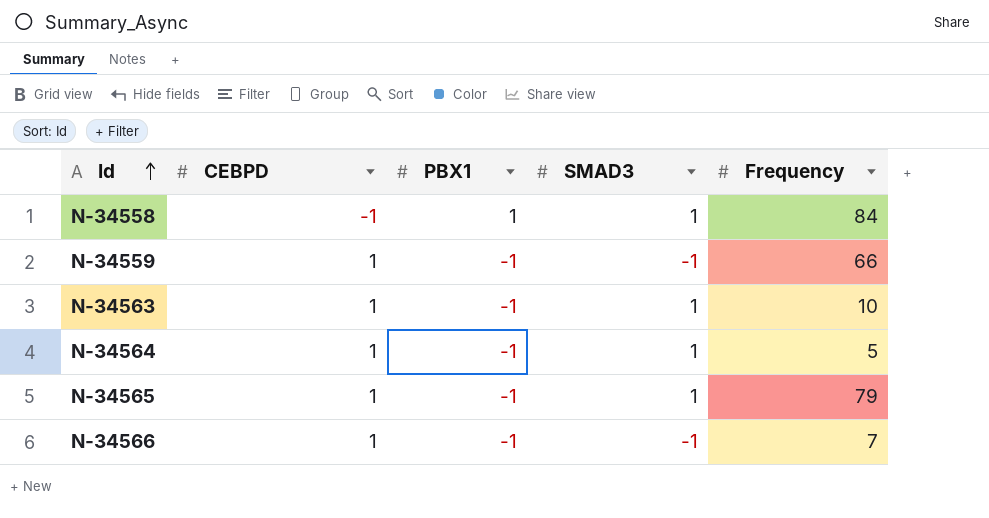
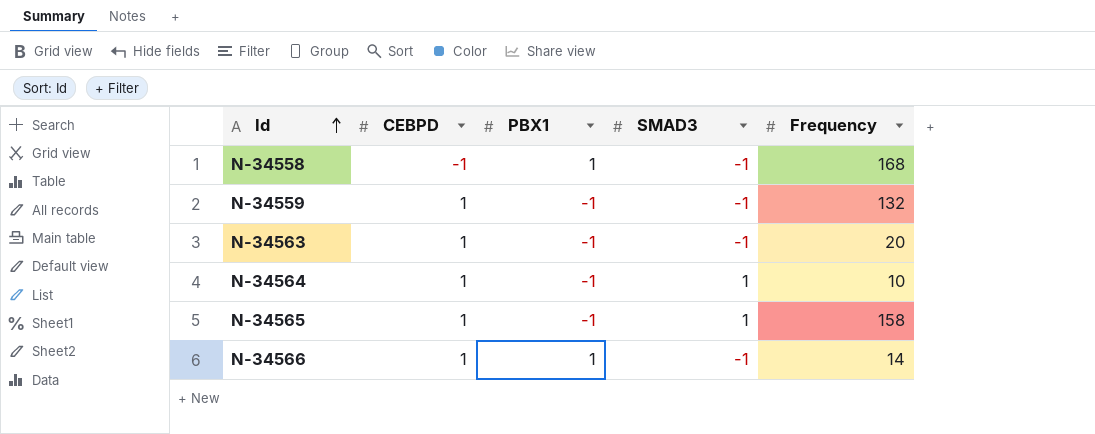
N-34558 | SMAD3: 1 -> -1
N-34558 | Frequency: 84 -> 168
N-34559 | Frequency: 66 -> 132
N-34563 | SMAD3: 1 -> -1
N-34563 | Frequency: 10 -> 20
N-34564 | Frequency: 5 -> 10
N-34565 | Frequency: 79 -> 158
N-34566 | PBX1: -1 -> 1
N-34566 | Frequency: 7 -> 14

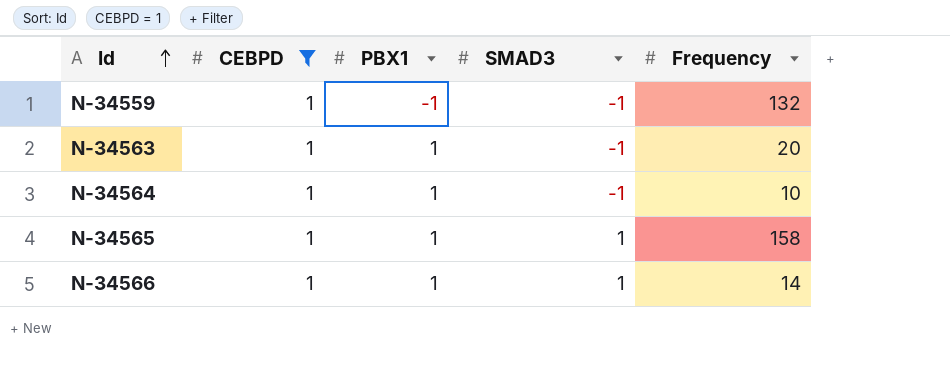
filter: none -> CEBPD = 1
N-34563 | PBX1: -1 -> 1
N-34564 | PBX1: -1 -> 1
N-34564 | SMAD3: 1 -> -1
N-34565 | PBX1: -1 -> 1
N-34566 | SMAD3: -1 -> 1

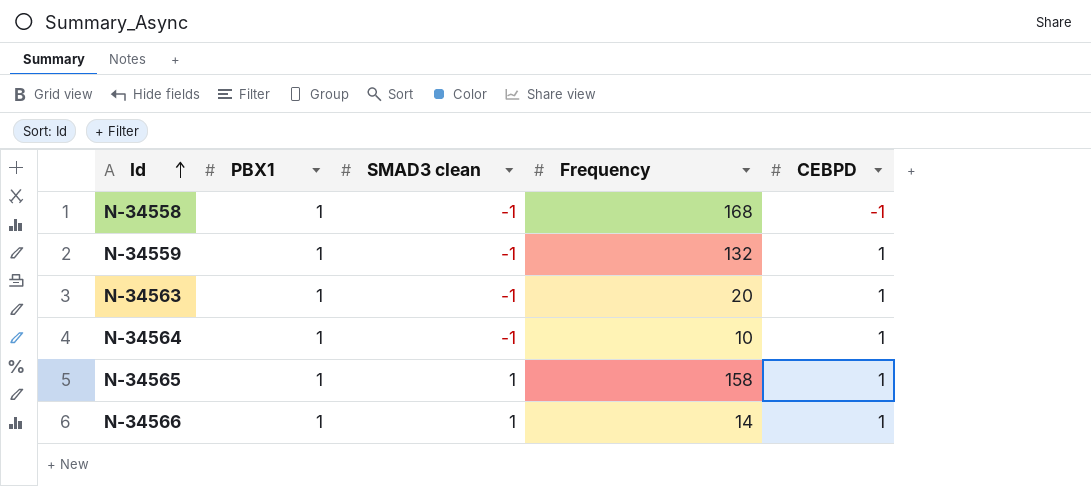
filter: CEBPD = 1 -> none
column name: SMAD3 -> SMAD3 clean
column CEBPD | position: 2 -> 5
N-34559 | PBX1: -1 -> 1

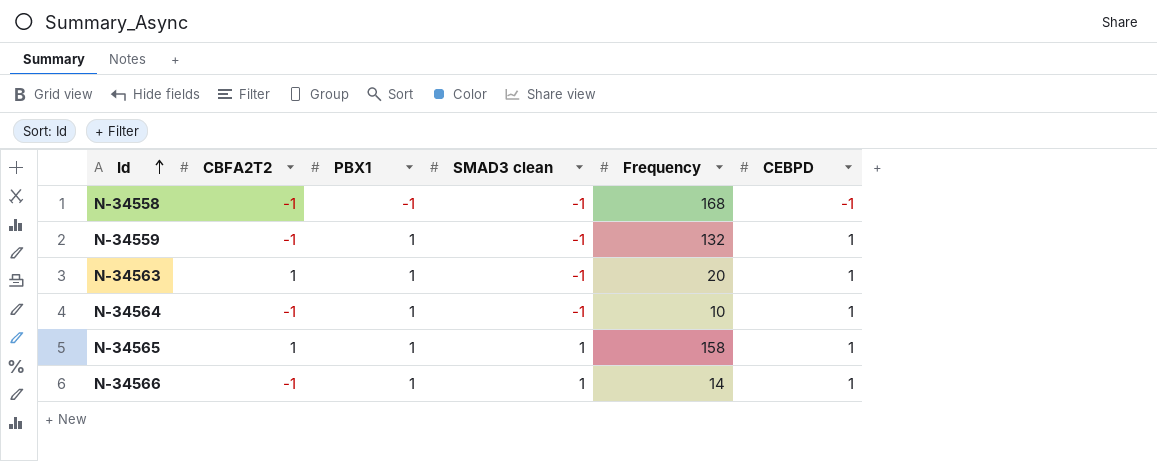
column CBFA2T2 | position: none -> 2
N-34558 | PBX1: 1 -> -1

